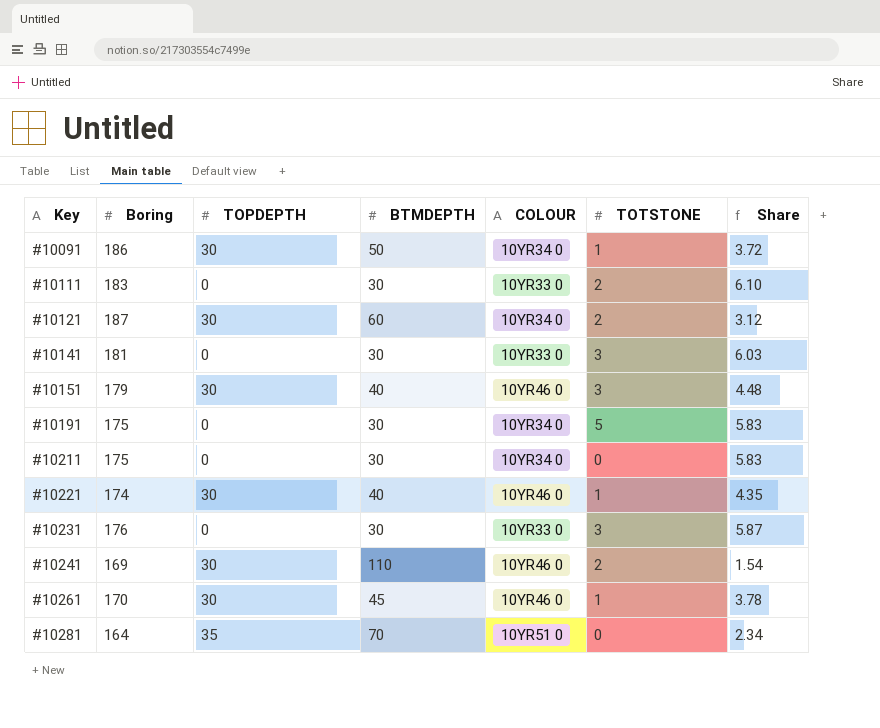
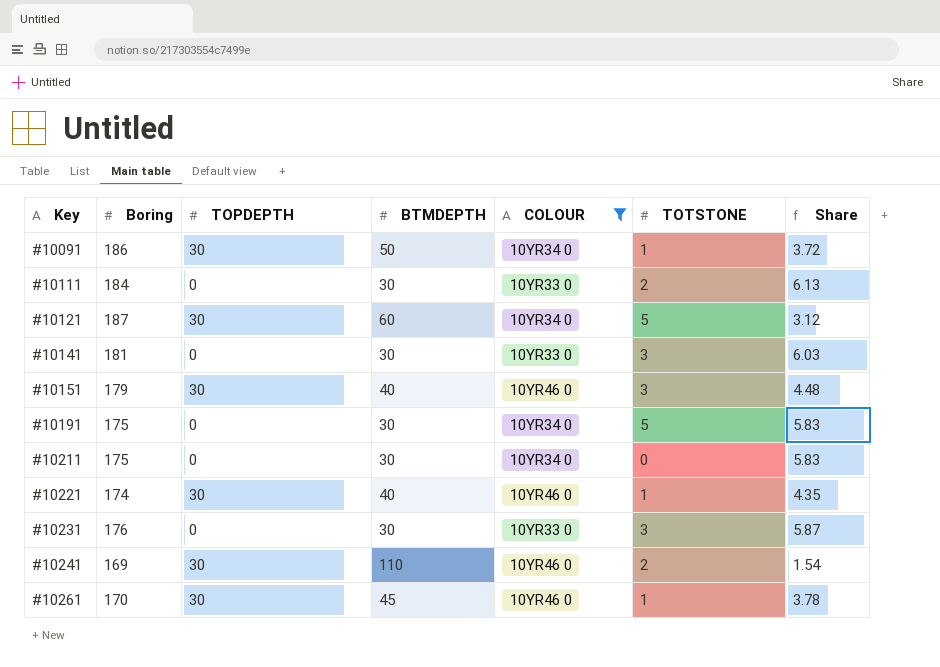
filter: none -> COLOUR != 10YR51 0
#10111 | Boring: 183 -> 184
#10111 | Share: 6.10 -> 6.13
#10121 | TOTSTONE: 2 -> 5

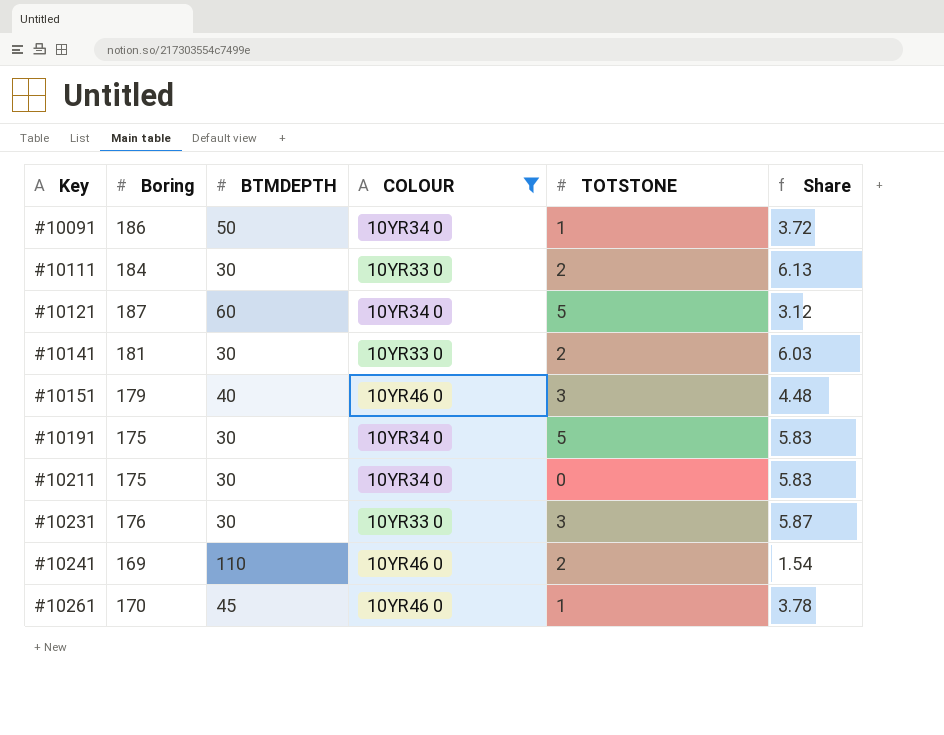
column TOPDEPTH | position: 3 -> none
row #10221: 174 | 30 | 40 | 10YR46 0 | 1 | 4.35 -> none
#10141 | TOTSTONE: 3 -> 2

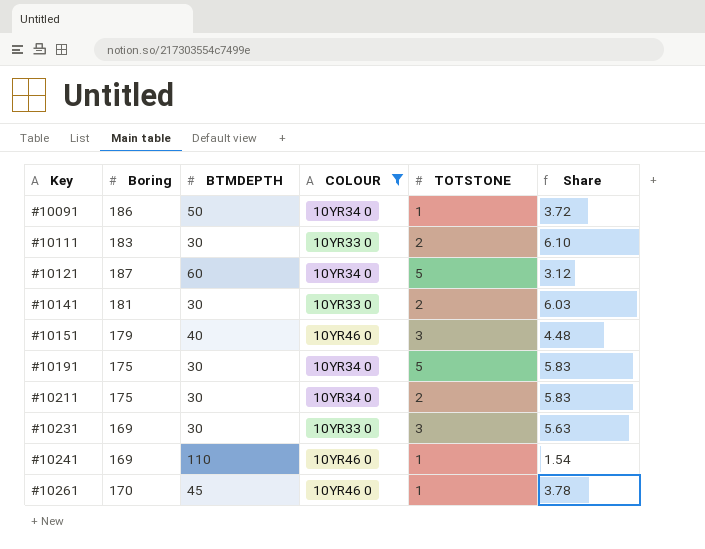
#10111 | Boring: 184 -> 183
#10111 | Share: 6.13 -> 6.10
#10211 | TOTSTONE: 0 -> 2
#10231 | Boring: 176 -> 169
#10231 | Share: 5.87 -> 5.63
#10241 | TOTSTONE: 2 -> 1

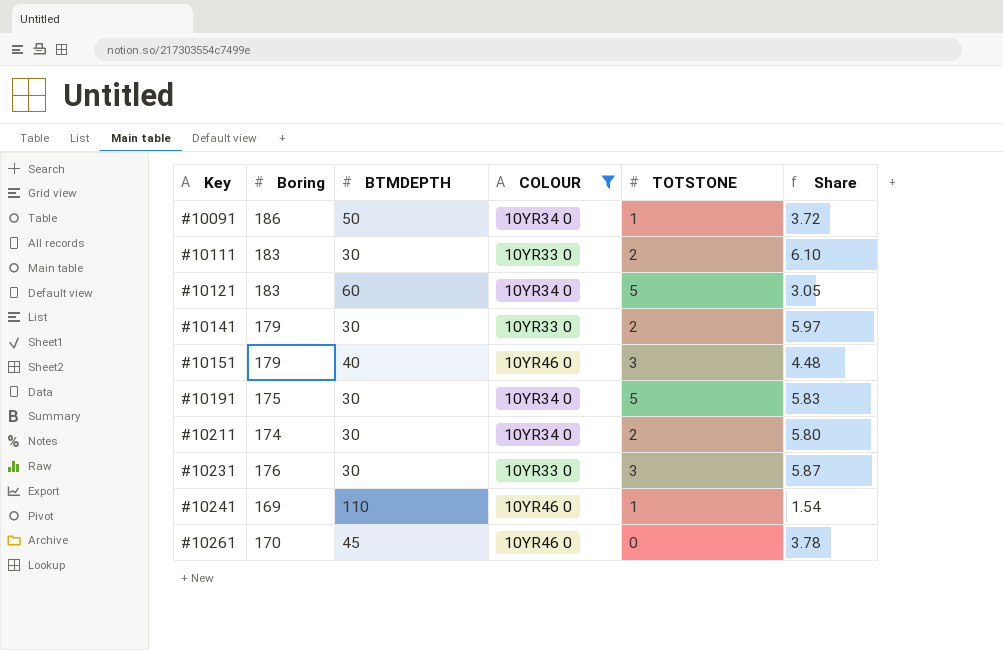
#10121 | Boring: 187 -> 183
#10121 | Share: 3.12 -> 3.05
#10141 | Boring: 181 -> 179
#10141 | Share: 6.03 -> 5.97
#10211 | Boring: 175 -> 174
#10211 | Share: 5.83 -> 5.80
#10231 | Boring: 169 -> 176
#10231 | Share: 5.63 -> 5.87
#10261 | TOTSTONE: 1 -> 0

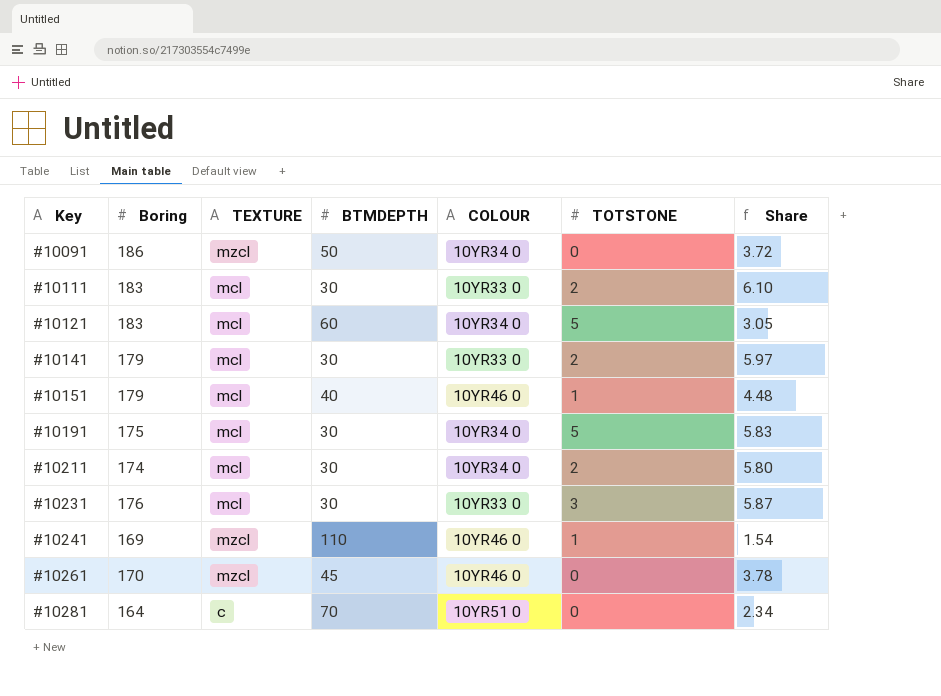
filter: COLOUR != 10YR51 0 -> none
column TEXTURE | position: none -> 3
#10091 | TOTSTONE: 1 -> 0
#10151 | TOTSTONE: 3 -> 1

